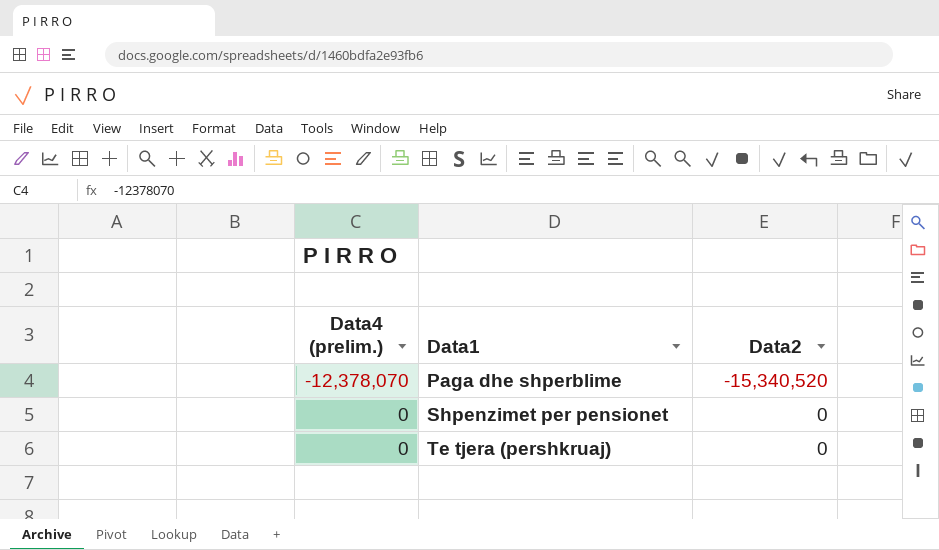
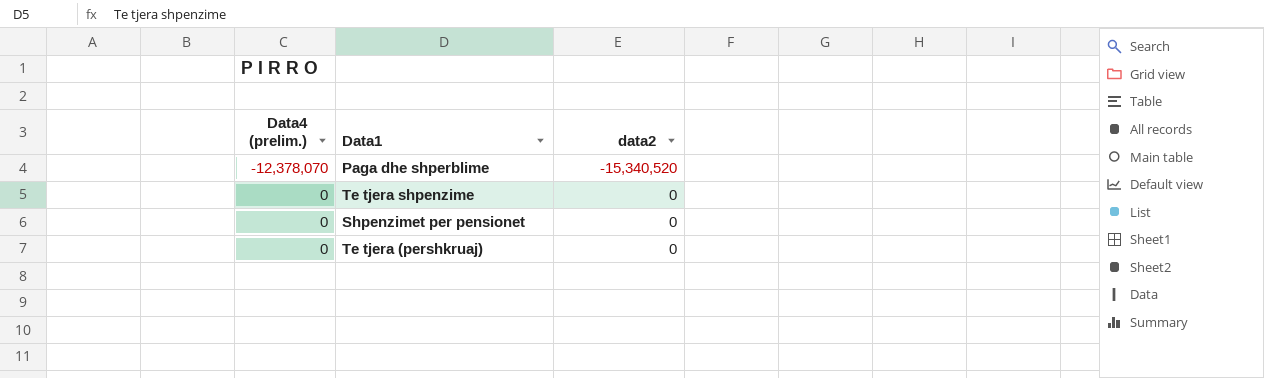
column name: Data2 -> data2
row Te tjera shpenzime: none -> 0 | 0

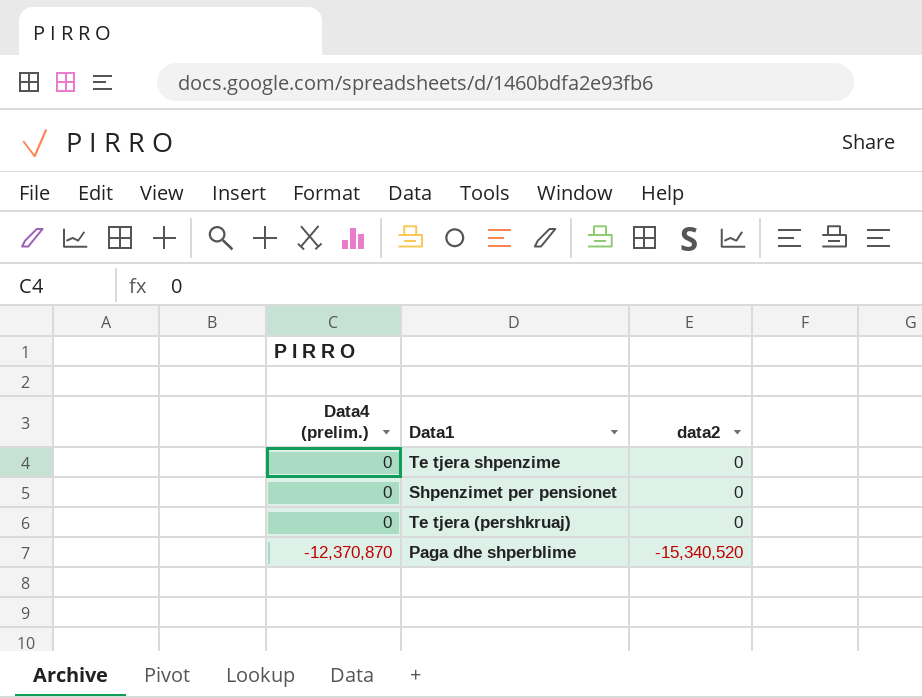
row order: Data4 (prelim.) ascending -> Data4 (prelim.) descending
Paga dhe shperblime | Data4 (prelim.): -12,378,070 -> -12,370,870

